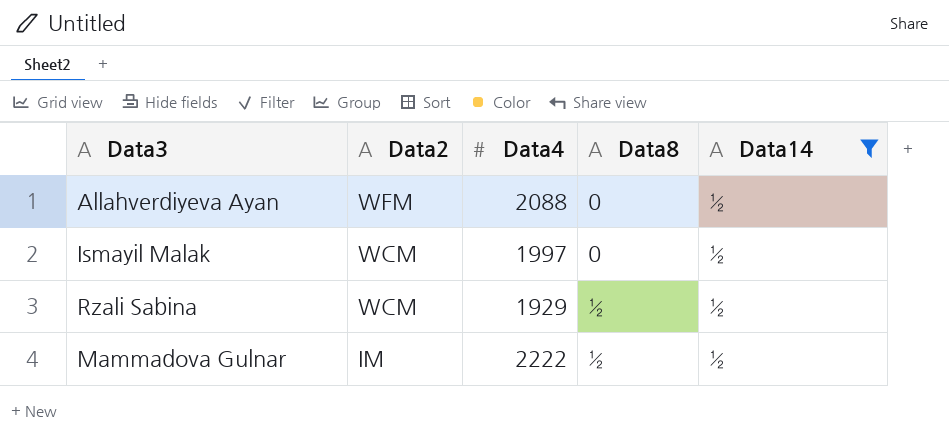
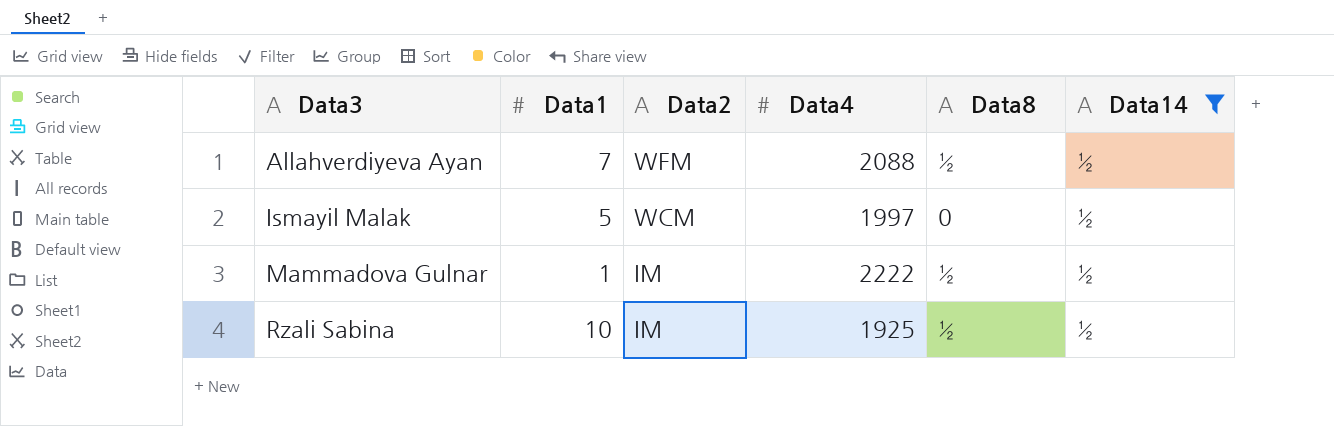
row order: Data2 descending -> Data3 ascending
column Data1 | position: none -> 2
Allahverdiyeva Ayan | Data8: 0 -> ½
Rzali Sabina | Data2: WCM -> IM
Rzali Sabina | Data4: 1929 -> 1925

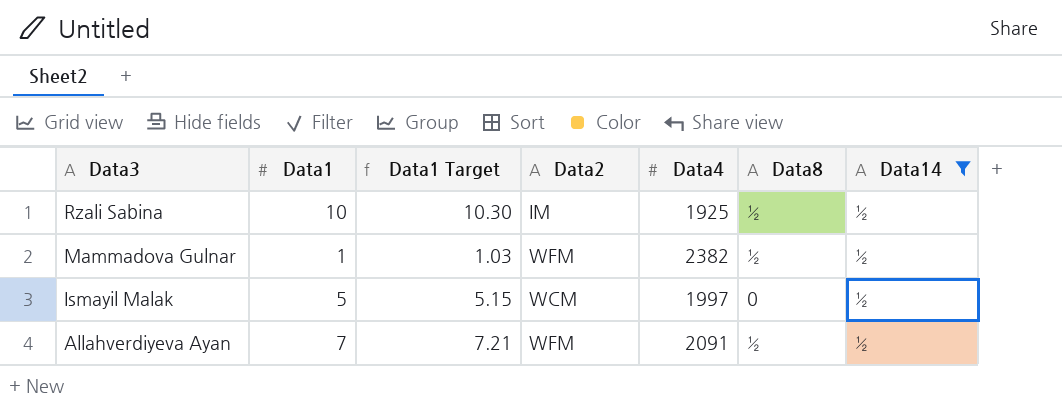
row order: Data3 ascending -> Data3 descending
column Data1 Target | formula: none -> [Data1] * 1.03
Mammadova Gulnar | Data2: IM -> WFM
Mammadova Gulnar | Data4: 2222 -> 2382
Allahverdiyeva Ayan | Data4: 2088 -> 2091

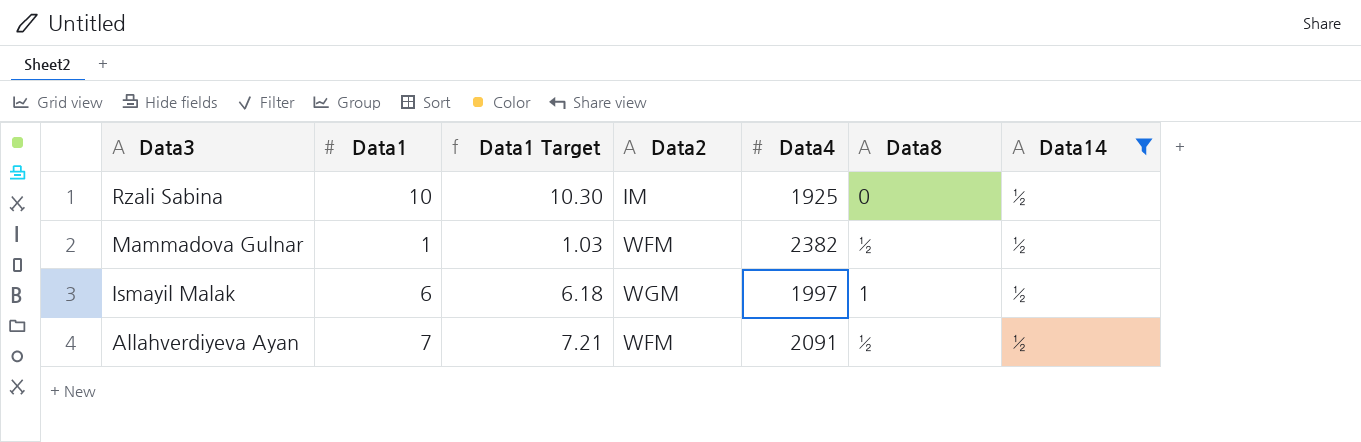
Rzali Sabina | Data8: ½ -> 0
Ismayil Malak | Data1: 5 -> 6
Ismayil Malak | Data1 Target: 5.15 -> 6.18
Ismayil Malak | Data2: WCM -> WGM
Ismayil Malak | Data8: 0 -> 1

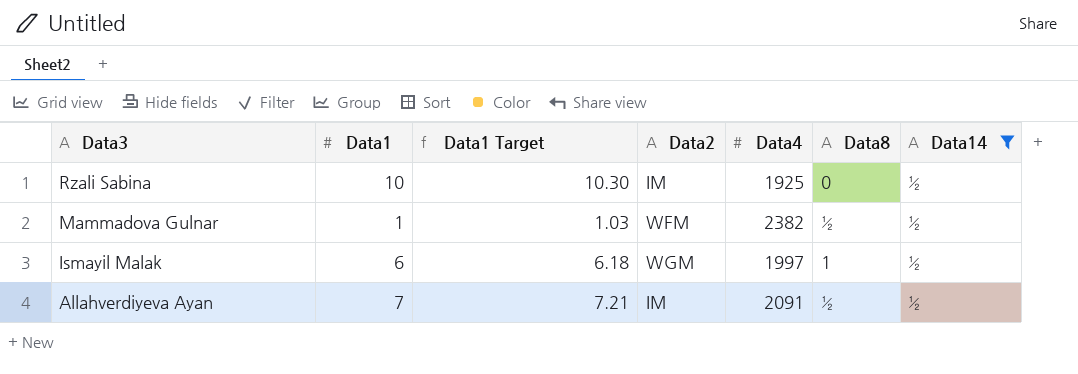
Allahverdiyeva Ayan | Data2: WFM -> IM

